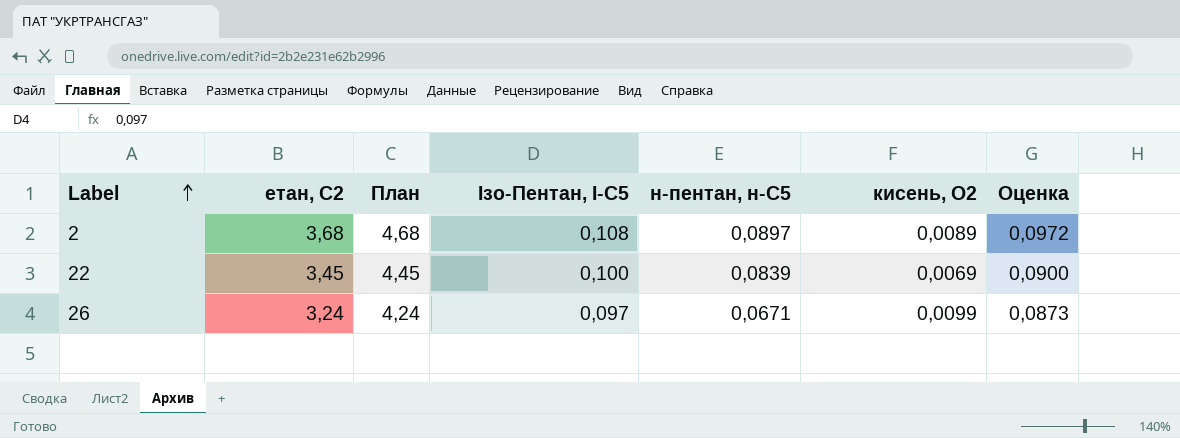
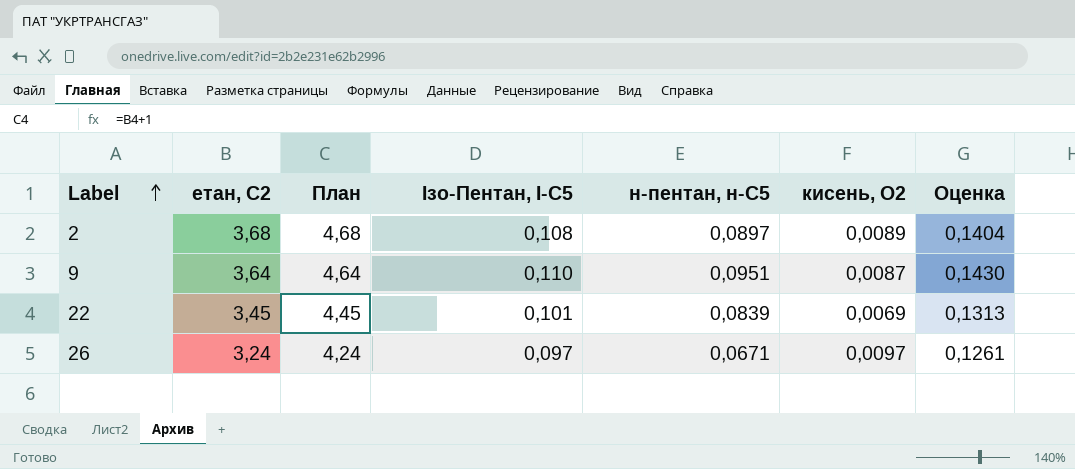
column Оценка | formula: [Ізо-Пентан, І-С5] * 0,9 -> [Ізо-Пентан, І-С5] * 1,3
row 9: none -> 3,64 | 4,64 | 0,110 | 0,0951 | 0,0087 | 0,1430
22 | Ізо-Пентан, І-С5: 0,100 -> 0,101
26 | кисень, О2: 0,0099 -> 0,0097

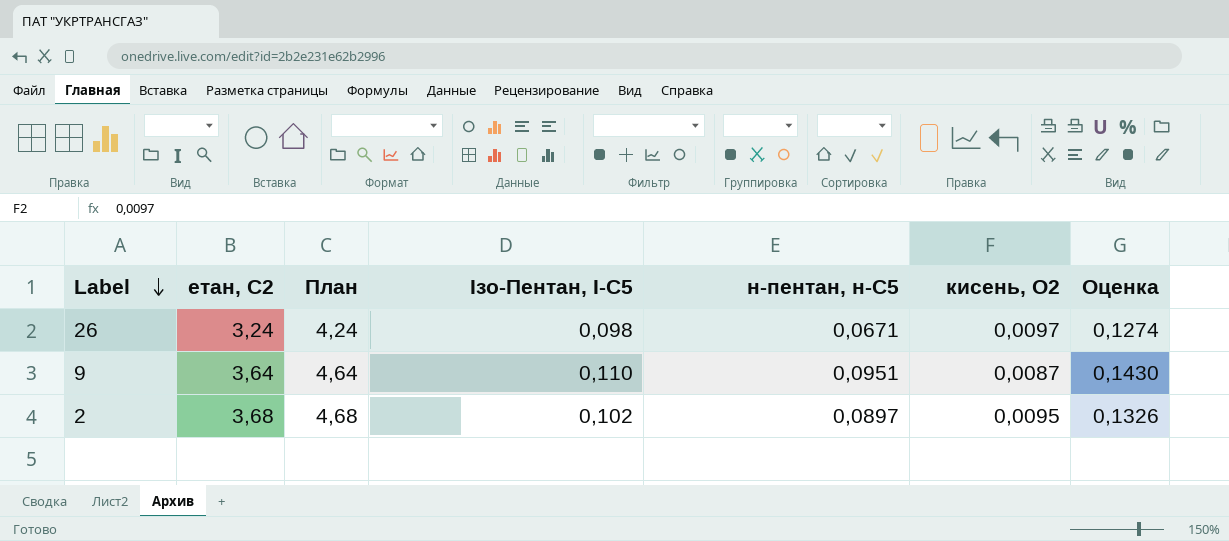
row order: Label ascending -> Label descending
row 22: 3,45 | 4,45 | 0,101 | 0,0839 | 0,0069 | 0,1313 -> none
26 | Ізо-Пентан, І-С5: 0,097 -> 0,098
26 | Оценка: 0,1261 -> 0,1274
2 | Ізо-Пентан, І-С5: 0,108 -> 0,102
2 | кисень, О2: 0,0089 -> 0,0095
2 | Оценка: 0,1404 -> 0,1326

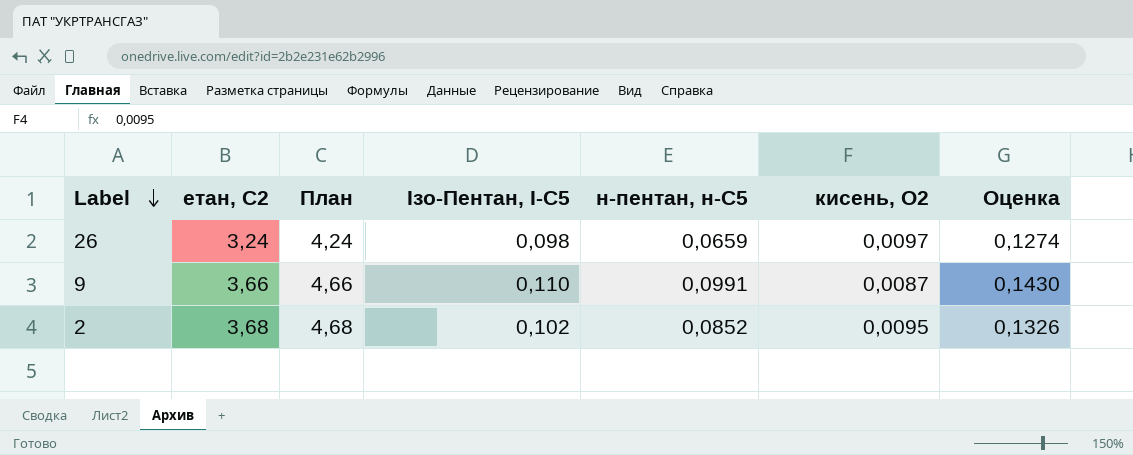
26 | н-пентан, н-С5: 0,0671 -> 0,0659
9 | етан, С2: 3,64 -> 3,66
9 | План: 4,64 -> 4,66
9 | н-пентан, н-С5: 0,0951 -> 0,0991
2 | н-пентан, н-С5: 0,0897 -> 0,0852

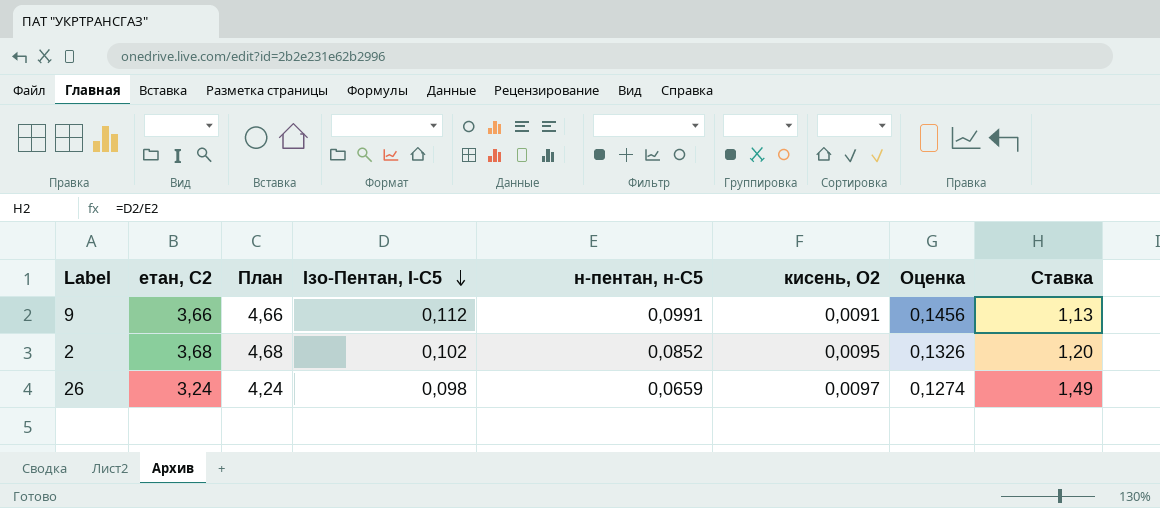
row order: Label descending -> Ізо-Пентан, І-С5 descending
column Ставка | formula: none -> [Ізо-Пентан, І-С5] / [н-пентан, н-С5]
9 | Ізо-Пентан, І-С5: 0,110 -> 0,112
9 | кисень, О2: 0,0087 -> 0,0091
9 | Оценка: 0,1430 -> 0,1456

